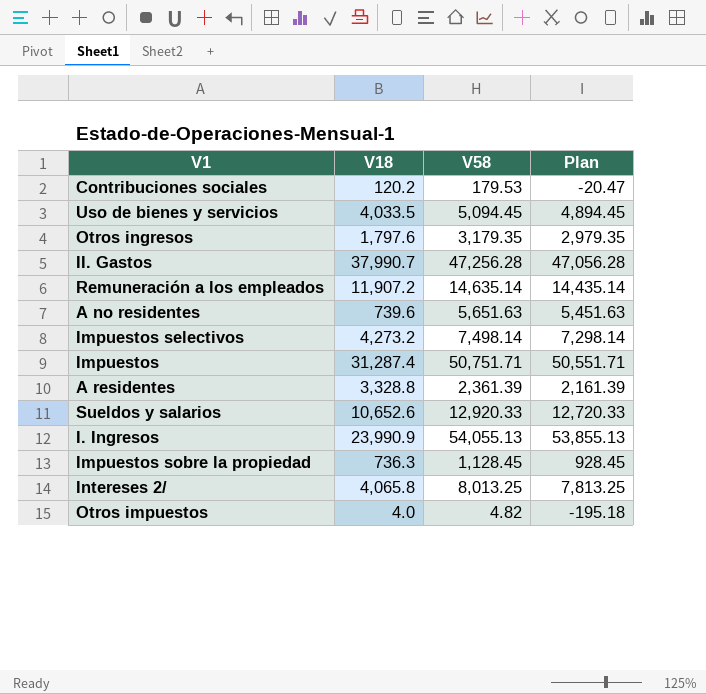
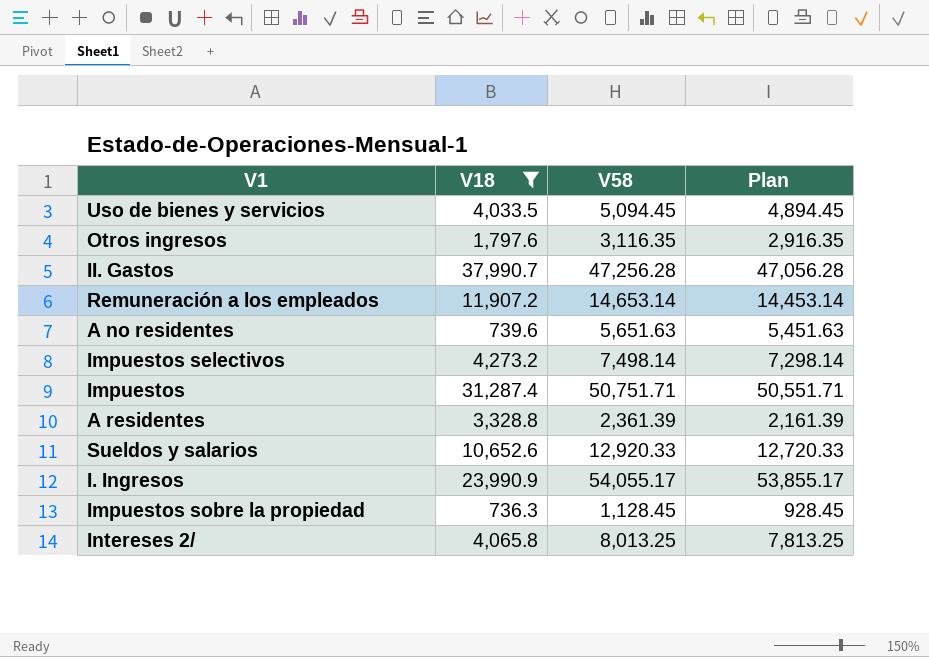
filter: none -> V18 >= 736.3
Otros ingresos | V58: 3,179.35 -> 3,116.35
Otros ingresos | Plan: 2,979.35 -> 2,916.35
Remuneración a los empleados | V58: 14,635.14 -> 14,653.14
Remuneración a los empleados | Plan: 14,435.14 -> 14,453.14
I. Ingresos | V58: 54,055.13 -> 54,055.17
I. Ingresos | Plan: 53,855.13 -> 53,855.17

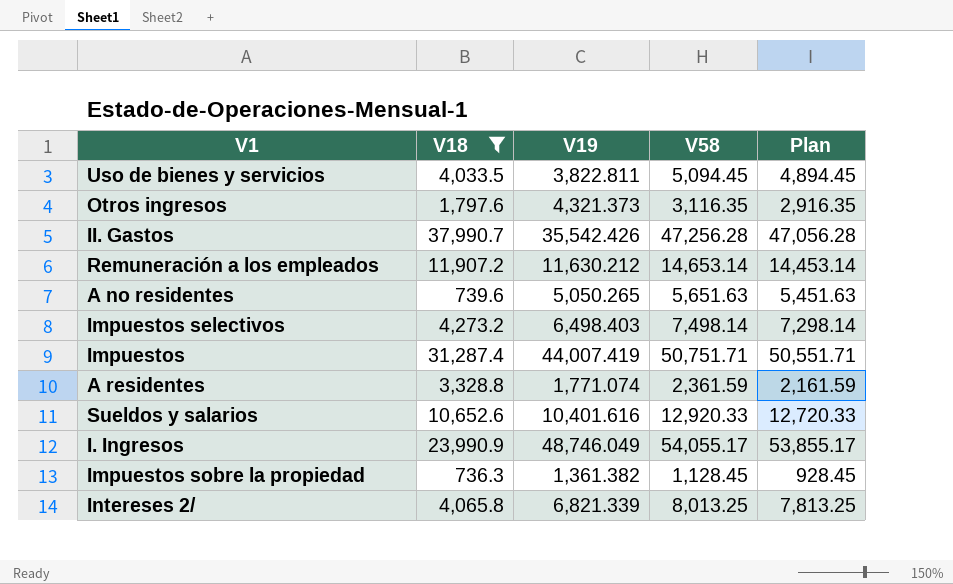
column V19 | position: none -> 3
A residentes | V58: 2,361.39 -> 2,361.59
A residentes | Plan: 2,161.39 -> 2,161.59

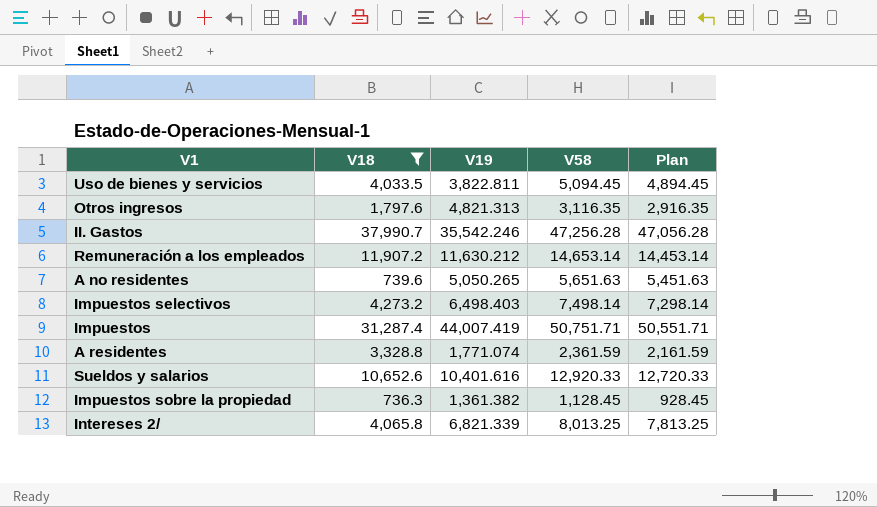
row I. Ingresos: 23,990.9 | 48,746.049 | 54,055.17 | 53,855.17 -> none
Otros ingresos | V19: 4,321.373 -> 4,821.313
II. Gastos | V19: 35,542.426 -> 35,542.246

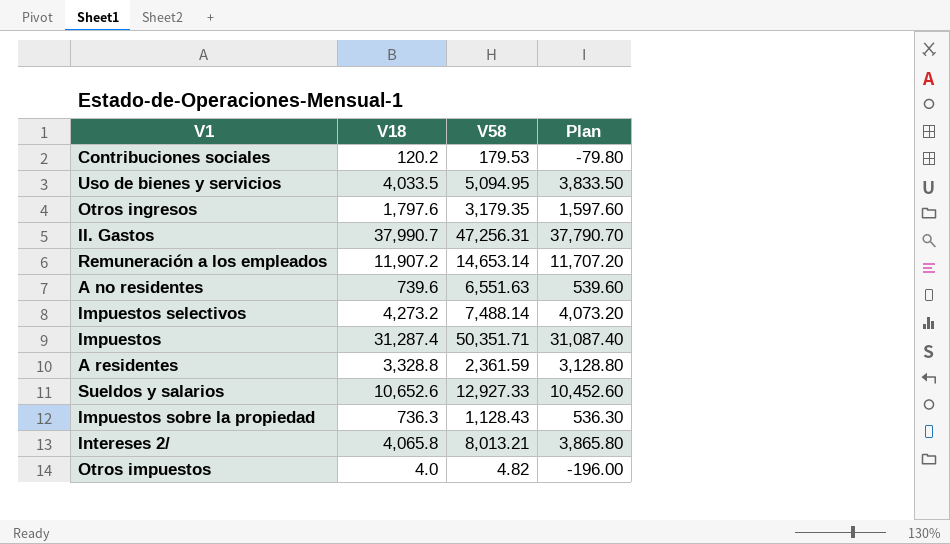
filter: V18 >= 736.3 -> none
column V19 | position: 3 -> none
column Plan | formula: [V58] - 200 -> [V18] - 200
Uso de bienes y servicios | V58: 5,094.45 -> 5,094.95
Otros ingresos | V58: 3,116.35 -> 3,179.35
II. Gastos | V58: 47,256.28 -> 47,256.31
A no residentes | V58: 5,651.63 -> 6,551.63
Impuestos selectivos | V58: 7,498.14 -> 7,488.14
Impuestos | V58: 50,751.71 -> 50,351.71
Sueldos y salarios | V58: 12,920.33 -> 12,927.33
Impuestos sobre la propiedad | V58: 1,128.45 -> 1,128.43
Intereses 2/ | V58: 8,013.25 -> 8,013.21

